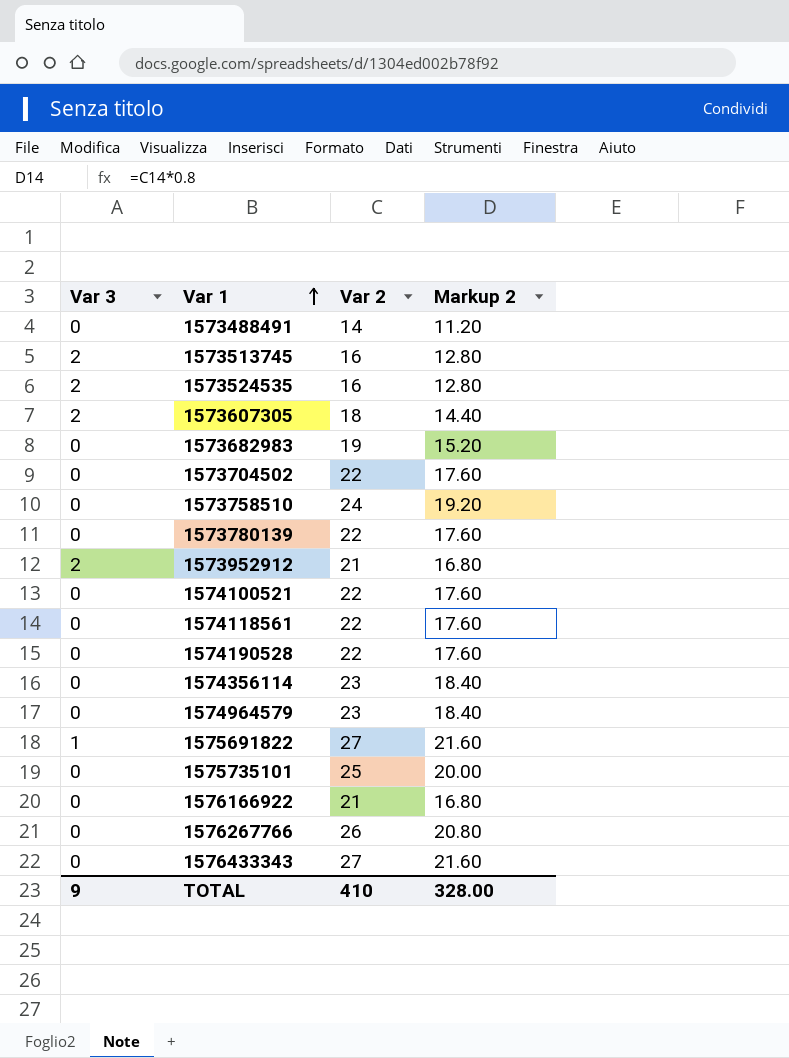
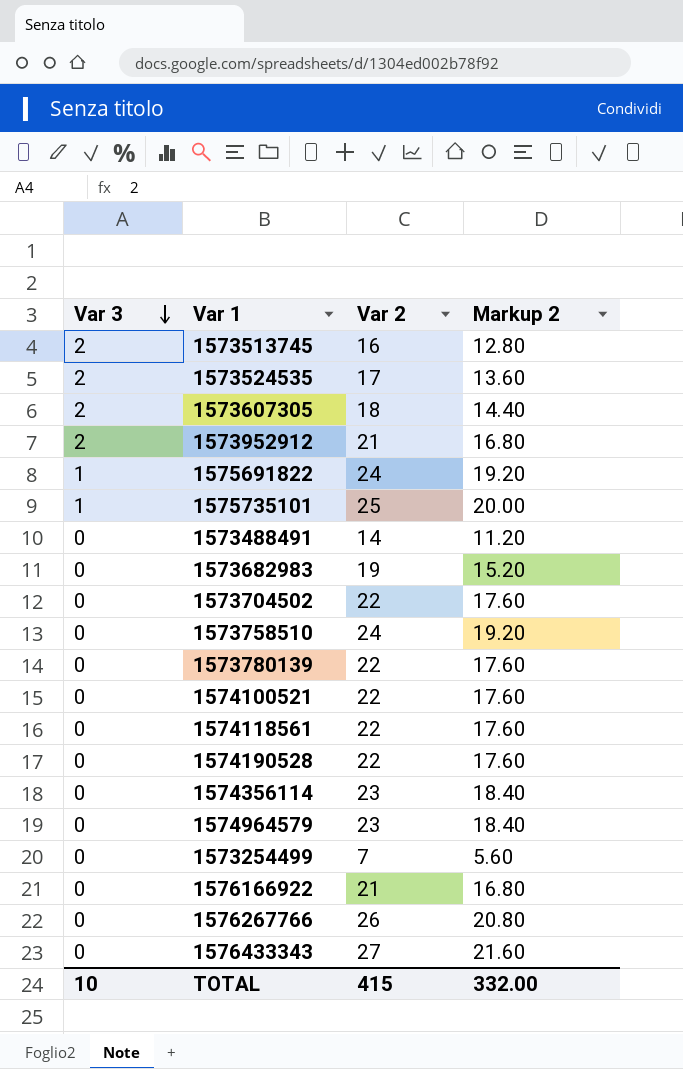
row order: Var 1 ascending -> Var 3 descending
1573524535 | Var 2: 16 -> 17
1573524535 | Markup 2: 12.80 -> 13.60
1575691822 | Var 2: 27 -> 24
1575691822 | Markup 2: 21.60 -> 19.20
1575735101 | Var 3: 0 -> 1
row 1573254499: none -> 0 | 7 | 5.60
TOTAL | Var 3: 9 -> 10
TOTAL | Var 2: 410 -> 415
TOTAL | Markup 2: 328.00 -> 332.00

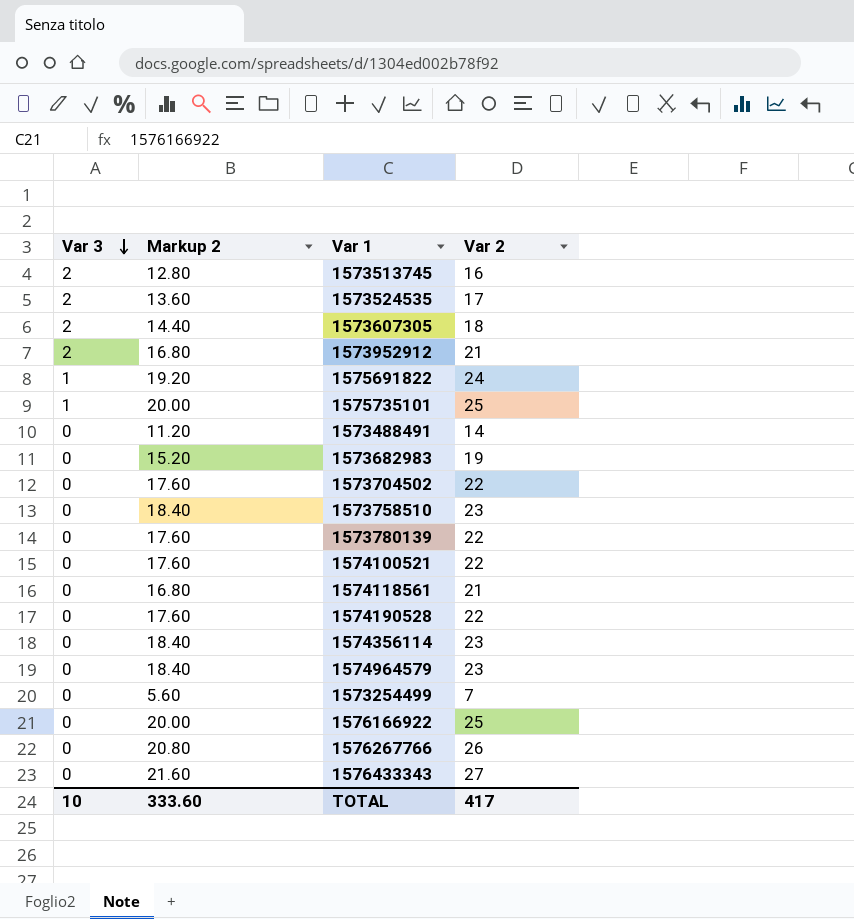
column Markup 2 | position: 4 -> 2
1573758510 | Markup 2: 19.20 -> 18.40
1573758510 | Var 2: 24 -> 23
1574118561 | Markup 2: 17.60 -> 16.80
1574118561 | Var 2: 22 -> 21
1576166922 | Markup 2: 16.80 -> 20.00
1576166922 | Var 2: 21 -> 25
TOTAL | Markup 2: 332.00 -> 333.60
TOTAL | Var 2: 415 -> 417

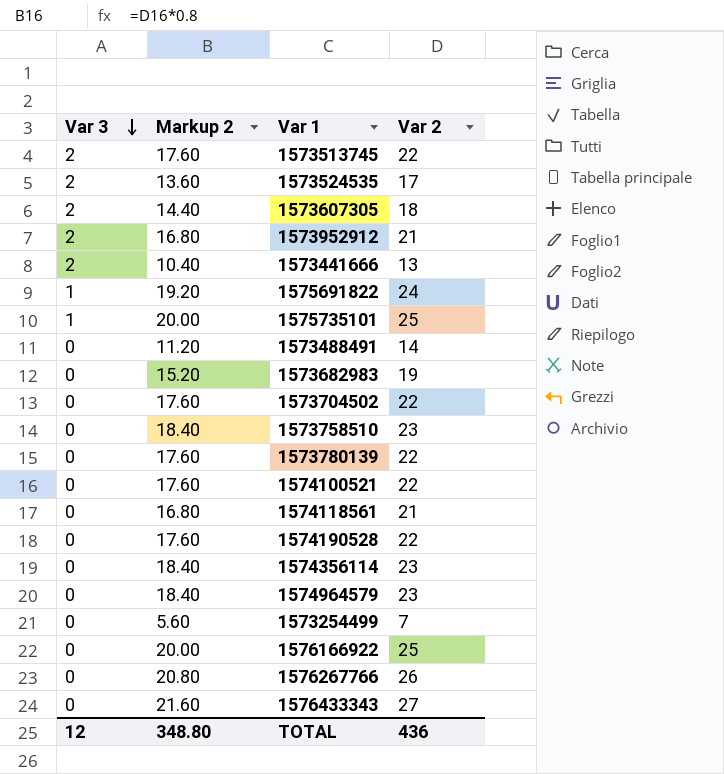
1573513745 | Markup 2: 12.80 -> 17.60
1573513745 | Var 2: 16 -> 22
row 1573441666: none -> 2 | 10.40 | 13
TOTAL | Var 3: 10 -> 12
TOTAL | Markup 2: 333.60 -> 348.80
TOTAL | Var 2: 417 -> 436

